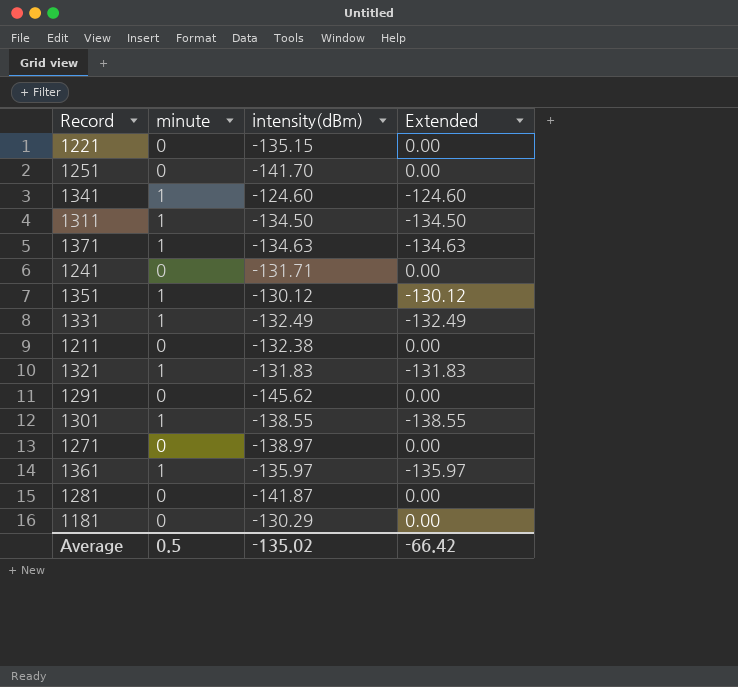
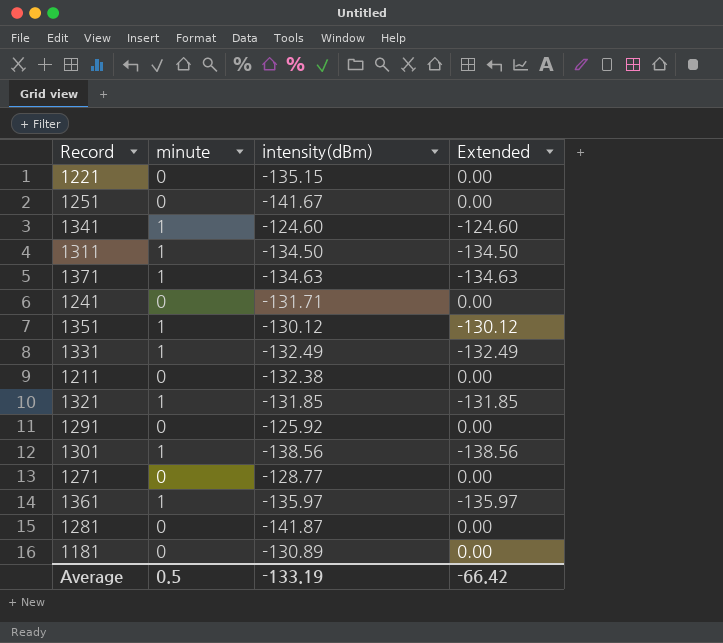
1251 | intensity(dBm): -141.70 -> -141.67
1321 | intensity(dBm): -131.83 -> -131.85
1321 | Extended: -131.83 -> -131.85
1291 | intensity(dBm): -145.62 -> -125.92
1301 | intensity(dBm): -138.55 -> -138.56
1301 | Extended: -138.55 -> -138.56
1271 | intensity(dBm): -138.97 -> -128.77
1181 | intensity(dBm): -130.29 -> -130.89
Average | intensity(dBm): -135.02 -> -133.19

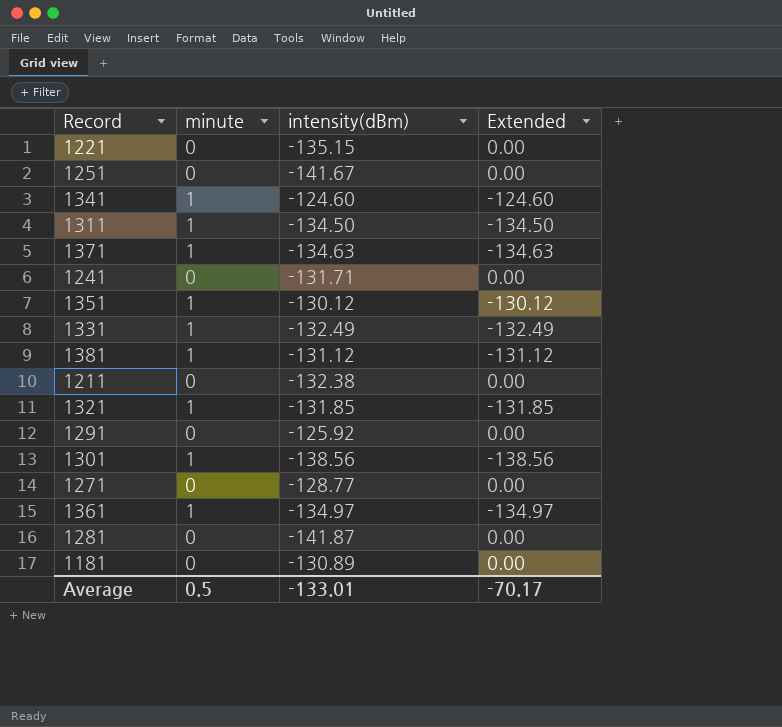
row 1381: none -> 1 | -131.12 | -131.12
1361 | intensity(dBm): -135.97 -> -134.97
1361 | Extended: -135.97 -> -134.97
Average | intensity(dBm): -133.19 -> -133.01
Average | Extended: -66.42 -> -70.17

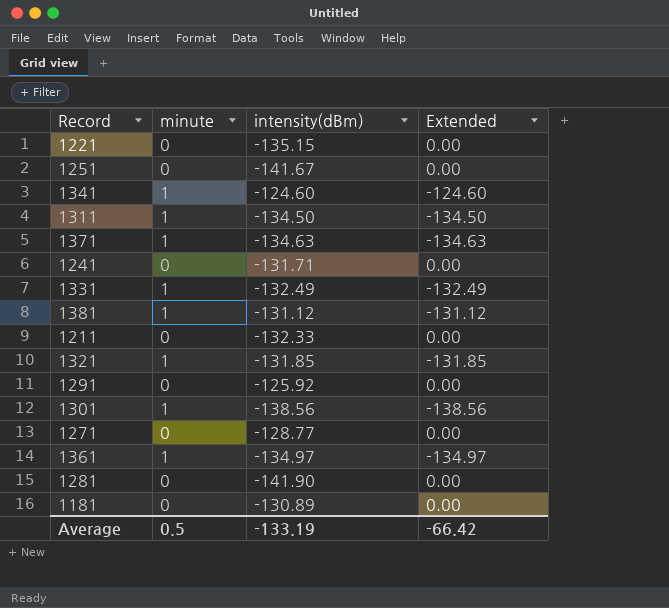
row 1351: 1 | -130.12 | -130.12 -> none
1211 | intensity(dBm): -132.38 -> -132.33
1281 | intensity(dBm): -141.87 -> -141.90
Average | intensity(dBm): -133.01 -> -133.19
Average | Extended: -70.17 -> -66.42

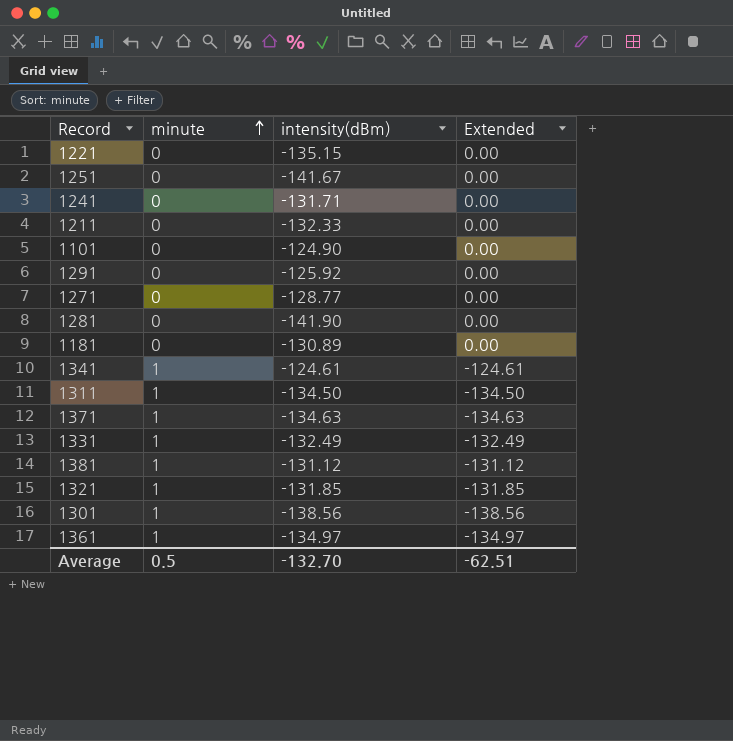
row order: none -> minute ascending
row 1101: none -> 0 | -124.90 | 0.00
1341 | intensity(dBm): -124.60 -> -124.61
1341 | Extended: -124.60 -> -124.61
Average | intensity(dBm): -133.19 -> -132.70
Average | Extended: -66.42 -> -62.51

